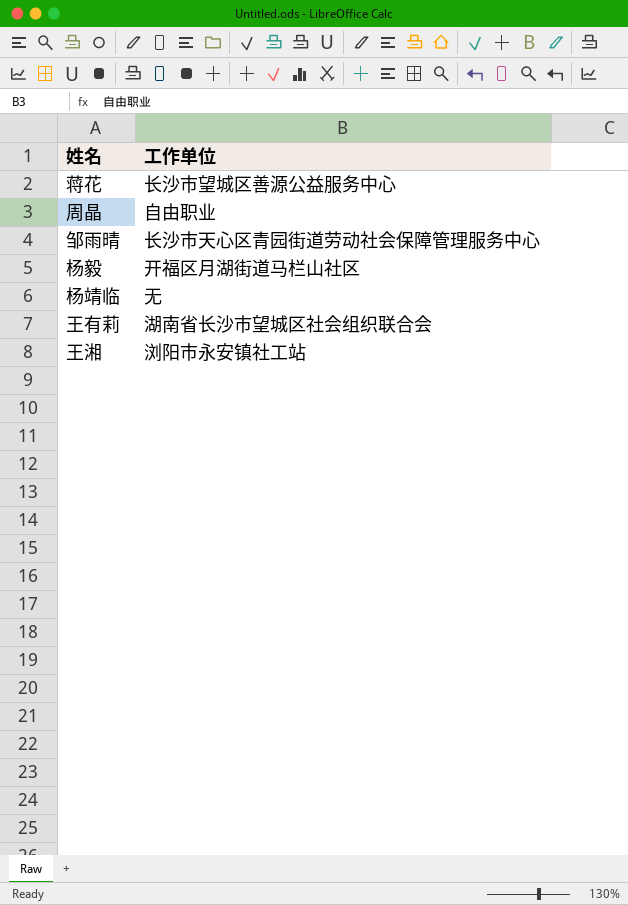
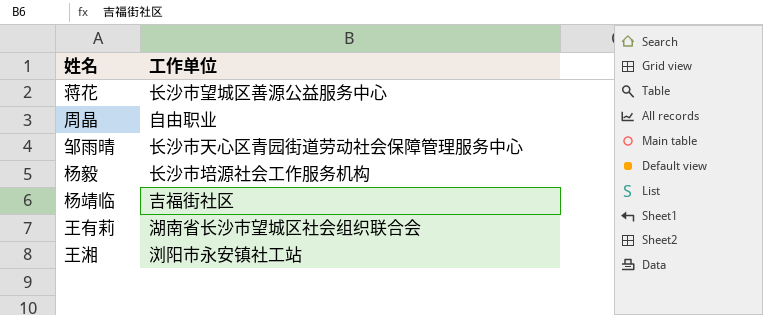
杨毅 | 工作单位: 开福区月湖街道马栏山社区 -> 长沙市培源社会工作服务机构
杨靖临 | 工作单位: 无 -> 吉福街社区

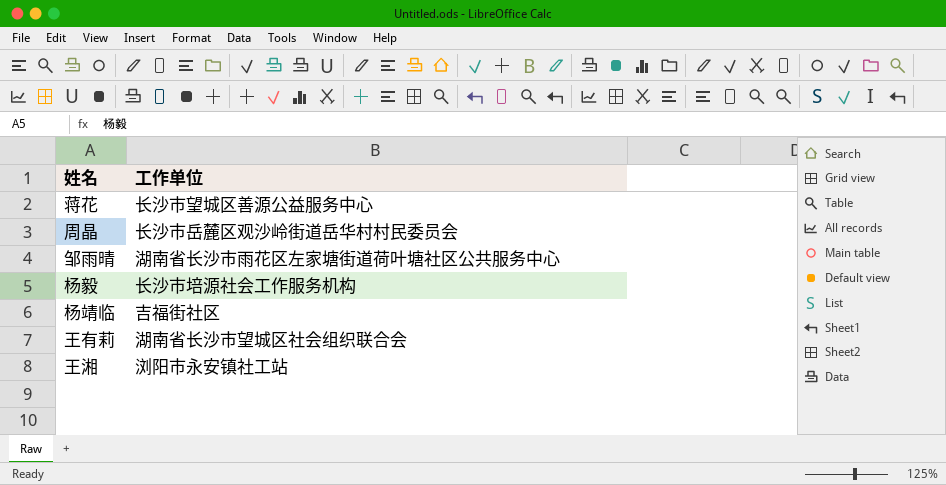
周晶 | 工作单位: 自由职业 -> 长沙市岳麓区观沙岭街道岳华村村民委员会
邹雨晴 | 工作单位: 长沙市天心区青园街道劳动社会保障管理服务中心 -> 湖南省长沙市雨花区左家塘街道荷叶塘社区公共服务中心

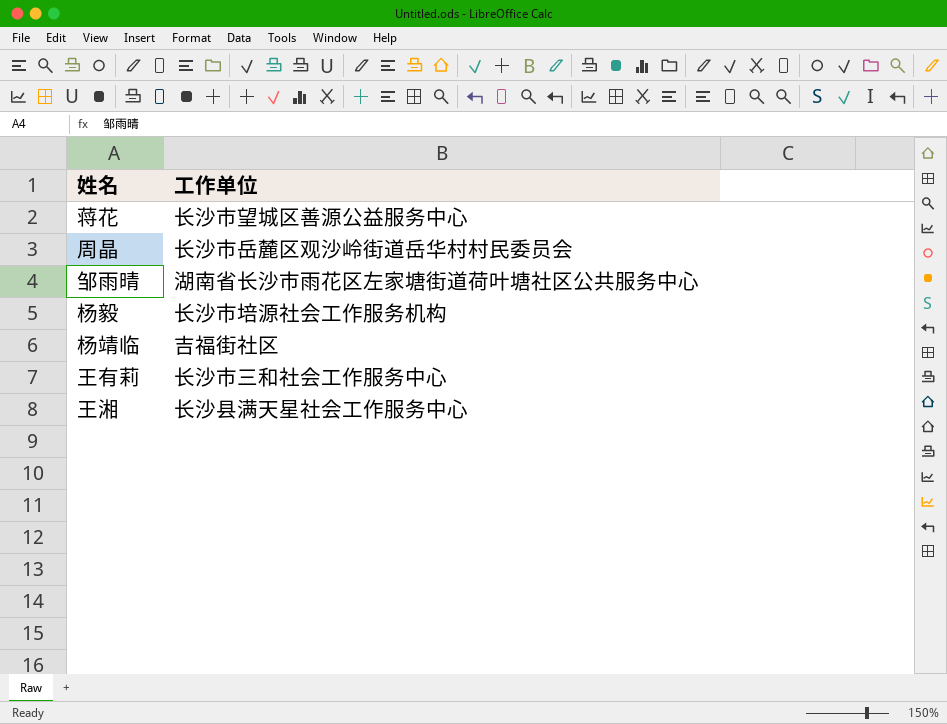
王有莉 | 工作单位: 湖南省长沙市望城区社会组织联合会 -> 长沙市三和社会工作服务中心
王湘 | 工作单位: 浏阳市永安镇社工站 -> 长沙县满天星社会工作服务中心

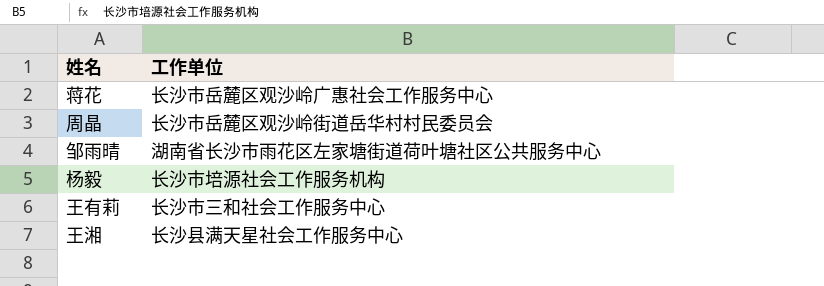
row 杨靖临: 吉福街社区 -> none
蒋花 | 工作单位: 长沙市望城区善源公益服务中心 -> 长沙市岳麓区观沙岭广惠社会工作服务中心

